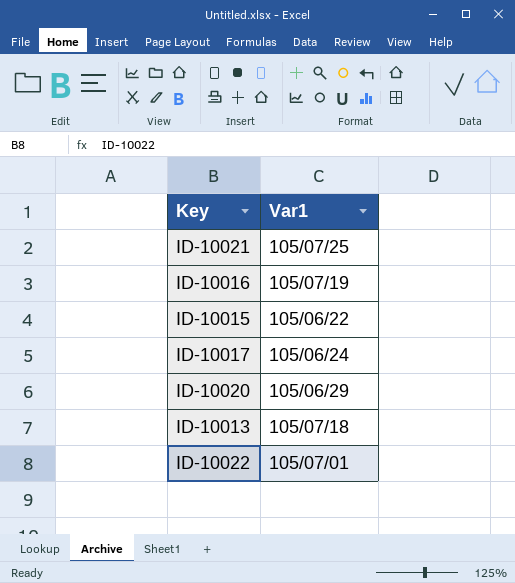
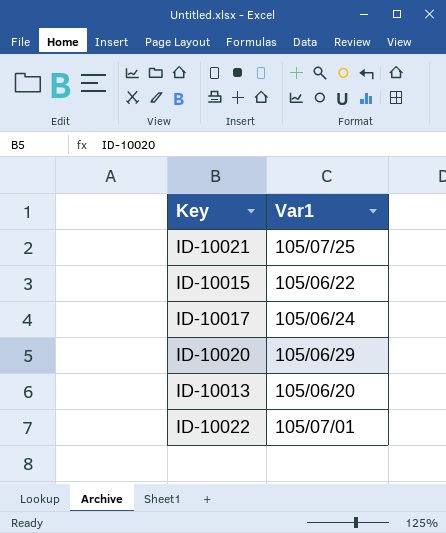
row ID-10016: 105/07/19 -> none
ID-10013 | Var1: 105/07/18 -> 105/06/20

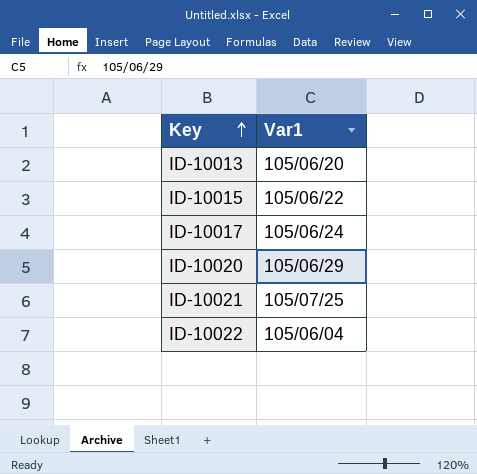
row order: none -> Key ascending
ID-10022 | Var1: 105/07/01 -> 105/06/04

